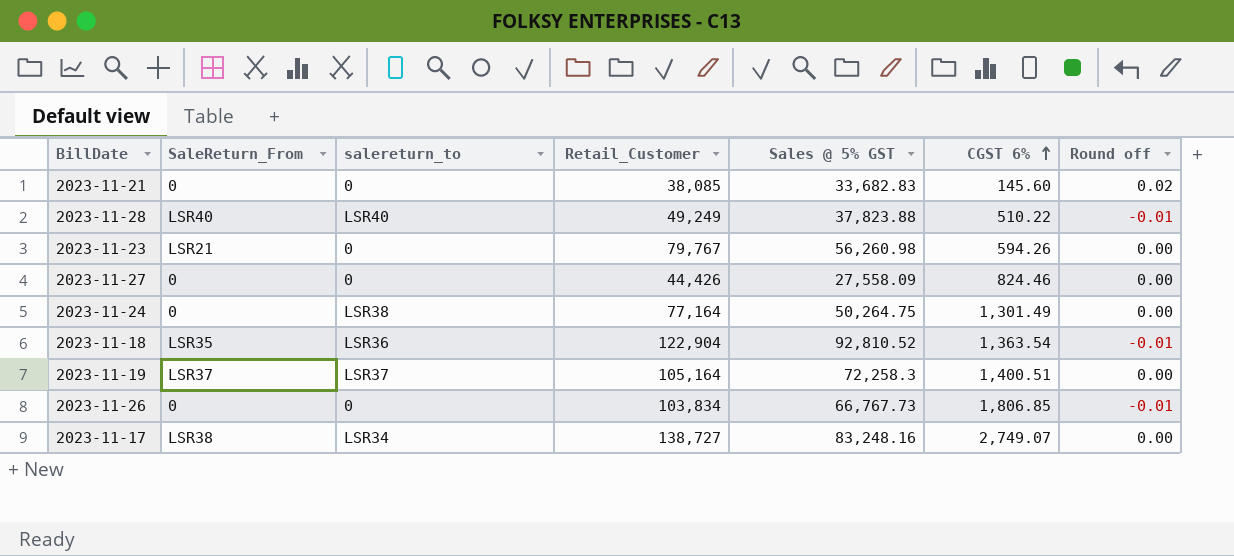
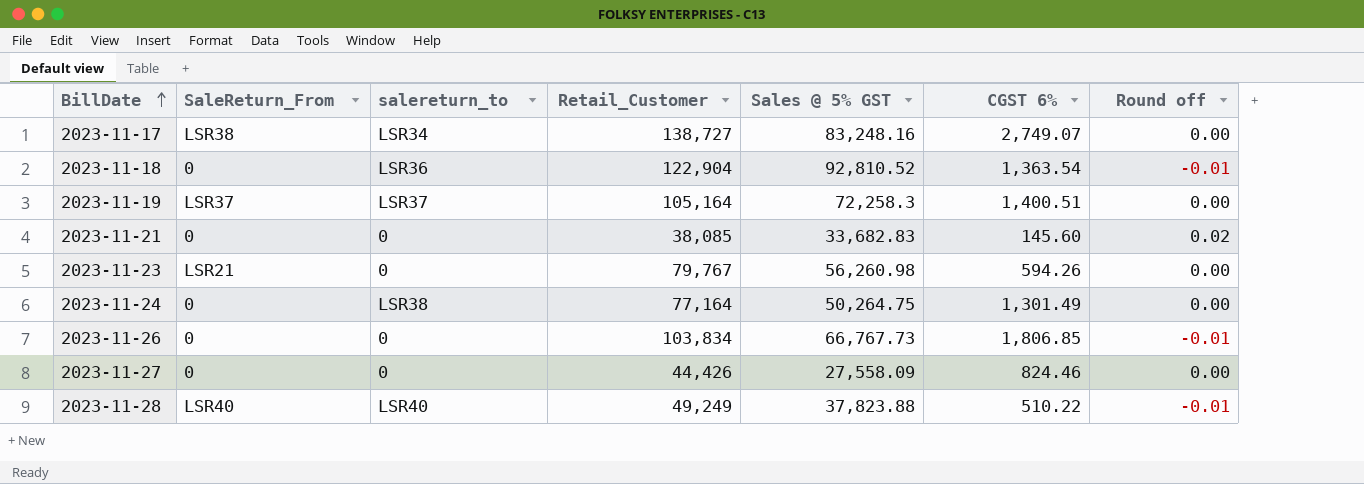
row order: CGST 6% ascending -> BillDate ascending
2023-11-18 | SaleReturn_From: LSR35 -> 0

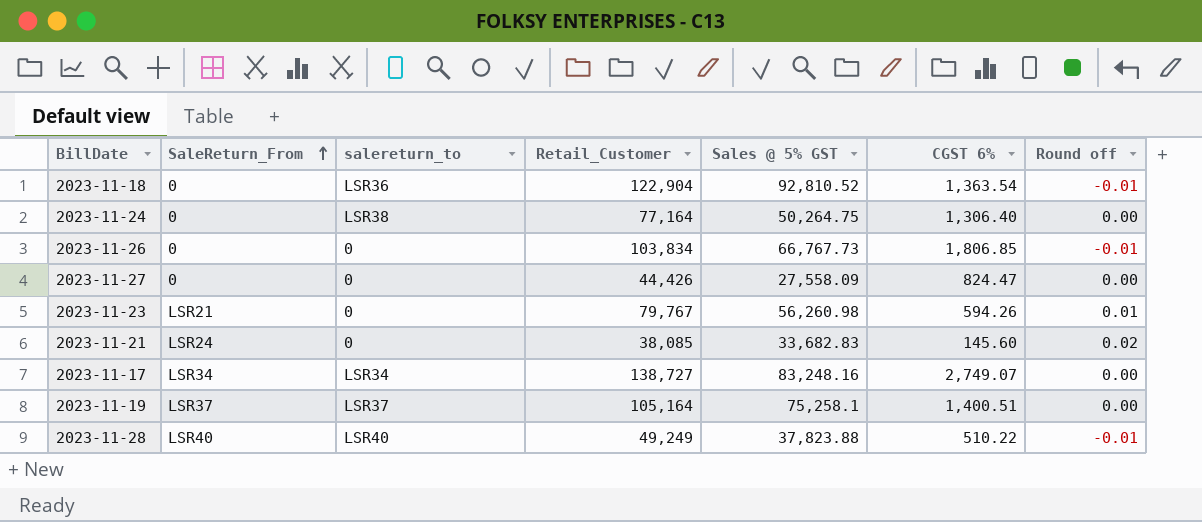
row order: BillDate ascending -> SaleReturn_From ascending
2023-11-24 | CGST 6%: 1,301.49 -> 1,306.40
2023-11-27 | CGST 6%: 824.46 -> 824.47
2023-11-23 | Round off: 0.00 -> 0.01
2023-11-21 | SaleReturn_From: 0 -> LSR24
2023-11-17 | SaleReturn_From: LSR38 -> LSR34
2023-11-19 | Sales @ 5% GST: 72,258.3 -> 75,258.1

